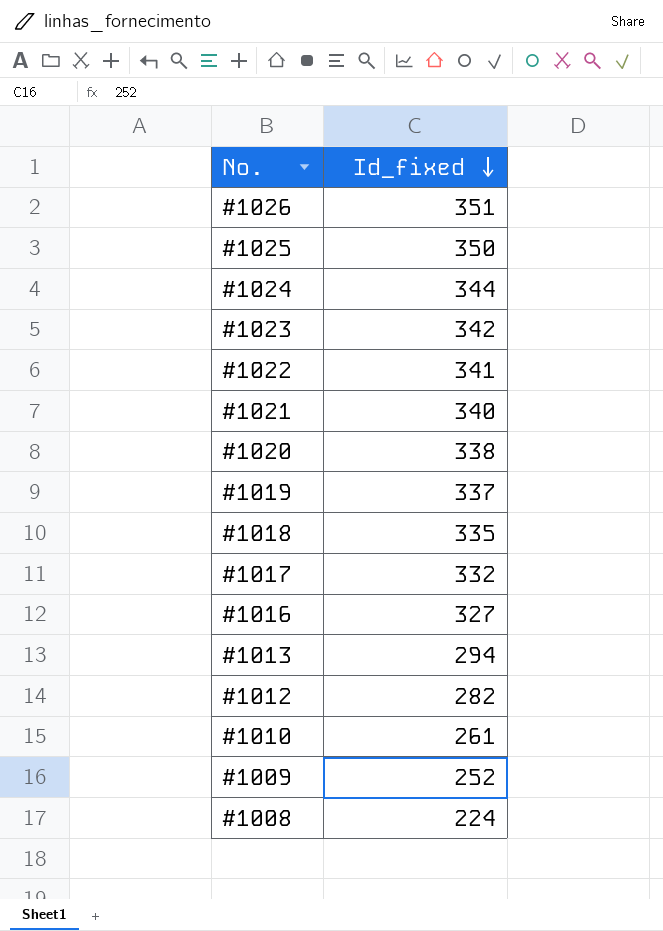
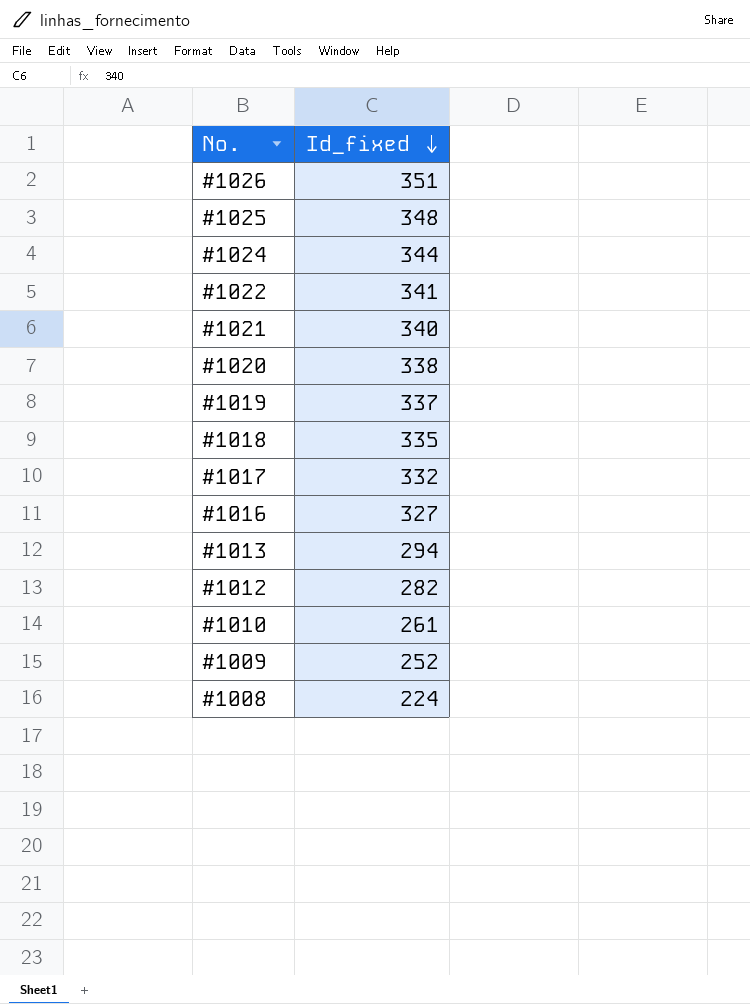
row #1023: 342 -> none
#1025 | Id_fixed: 350 -> 348

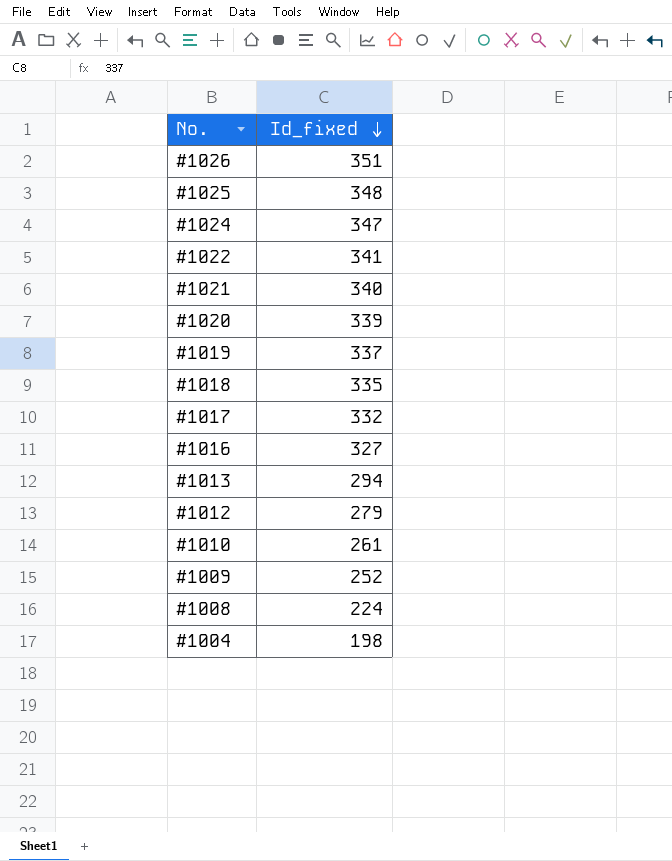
#1024 | Id_fixed: 344 -> 347
#1020 | Id_fixed: 338 -> 339
#1012 | Id_fixed: 282 -> 279
row #1004: none -> 198

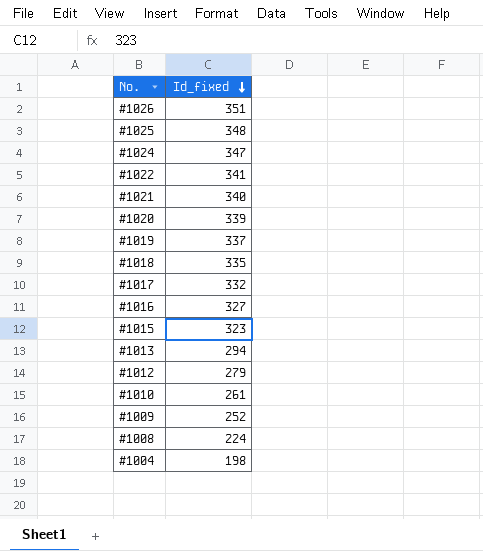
row #1015: none -> 323

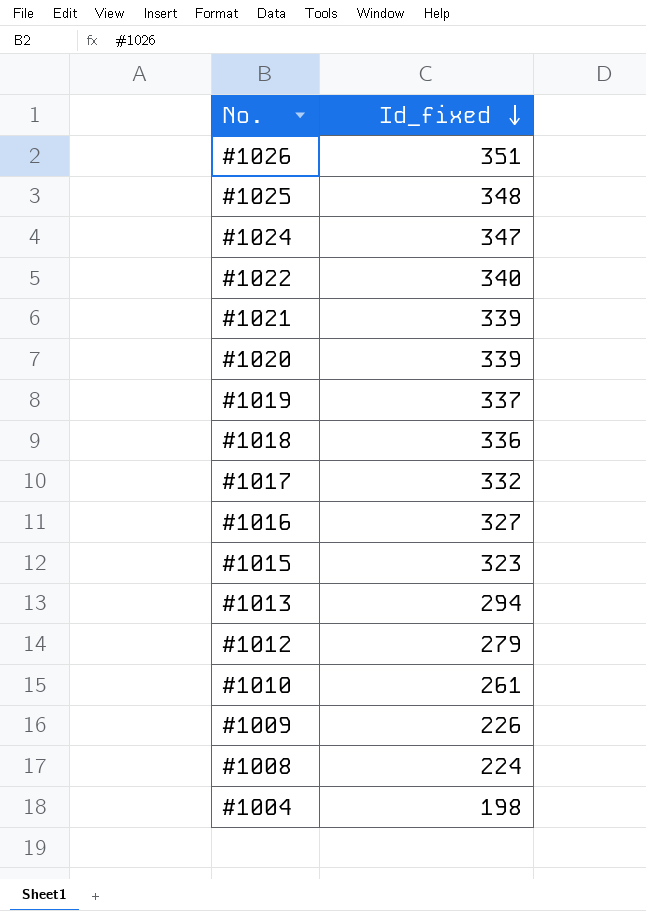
#1022 | Id_fixed: 341 -> 340
#1021 | Id_fixed: 340 -> 339
#1018 | Id_fixed: 335 -> 336
#1009 | Id_fixed: 252 -> 226

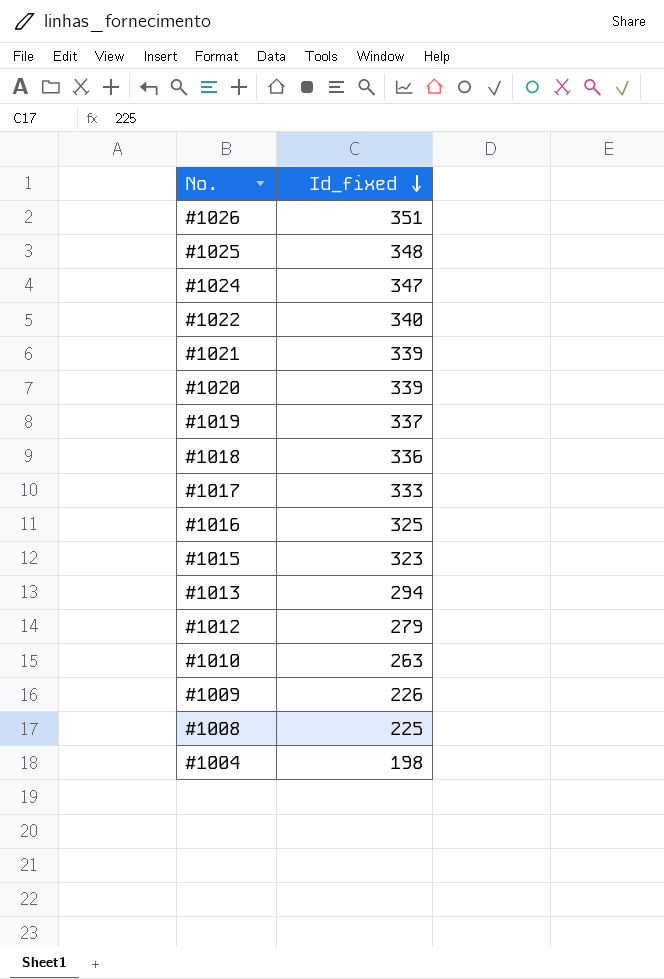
#1017 | Id_fixed: 332 -> 333
#1016 | Id_fixed: 327 -> 325
#1010 | Id_fixed: 261 -> 263
#1008 | Id_fixed: 224 -> 225

